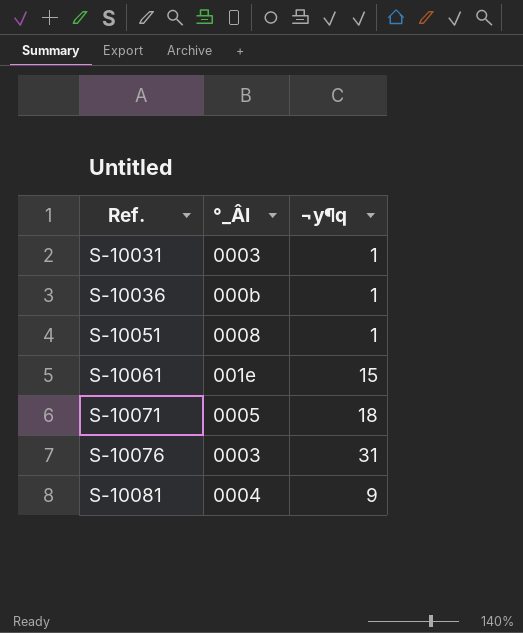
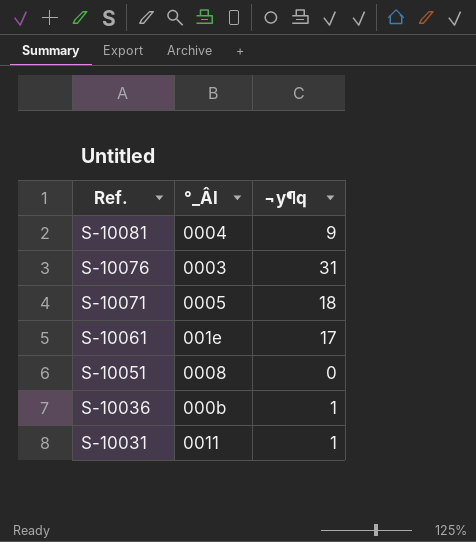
row order: Ref. ascending -> Ref. descending
S-10061 | ¬y¶q: 15 -> 17
S-10051 | ¬y¶q: 1 -> 0
S-10031 | °_ÂI: 0003 -> 0011

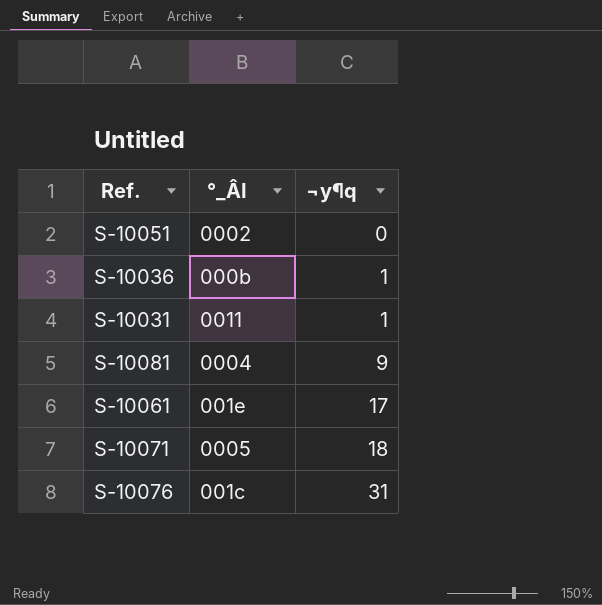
row order: Ref. descending -> ¬y¶q ascending
S-10051 | °_ÂI: 0008 -> 0002
S-10076 | °_ÂI: 0003 -> 001c

